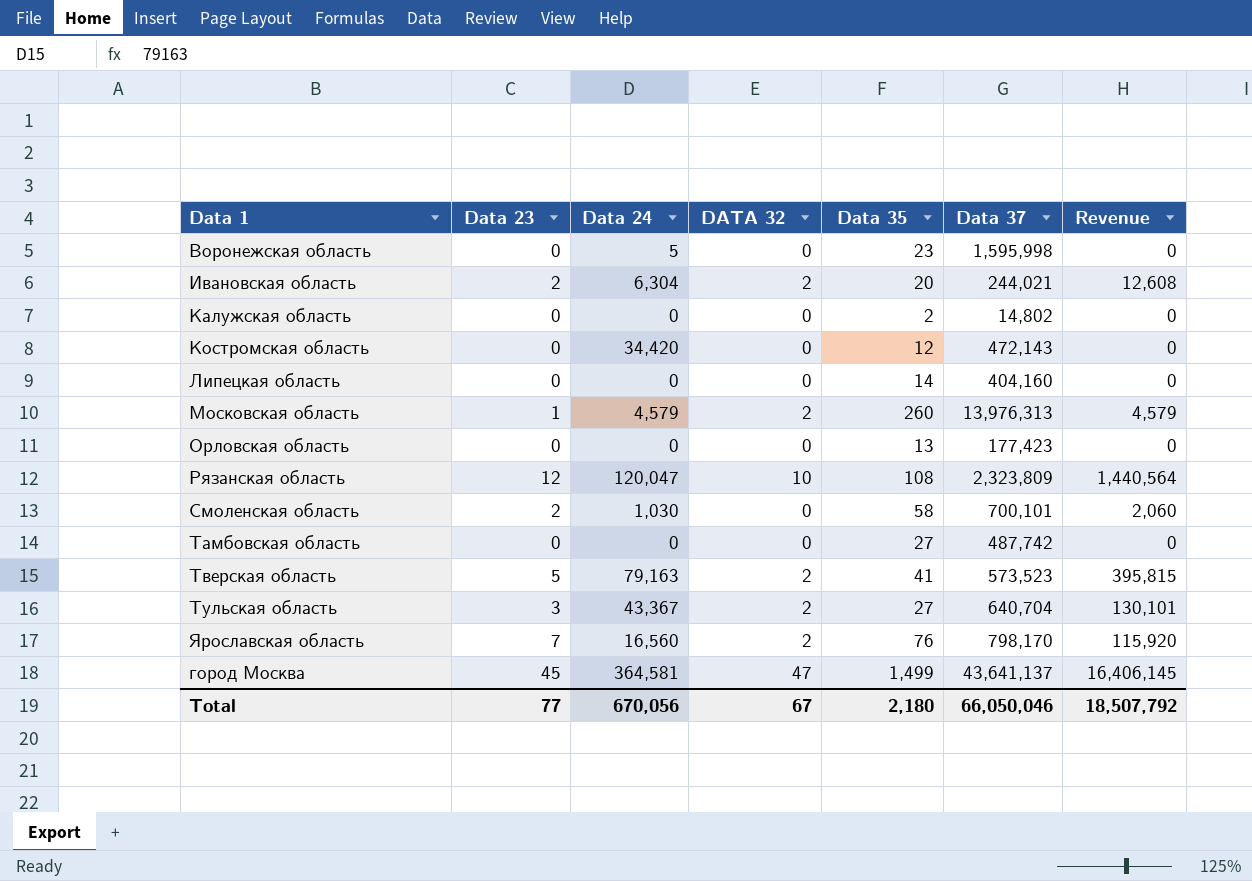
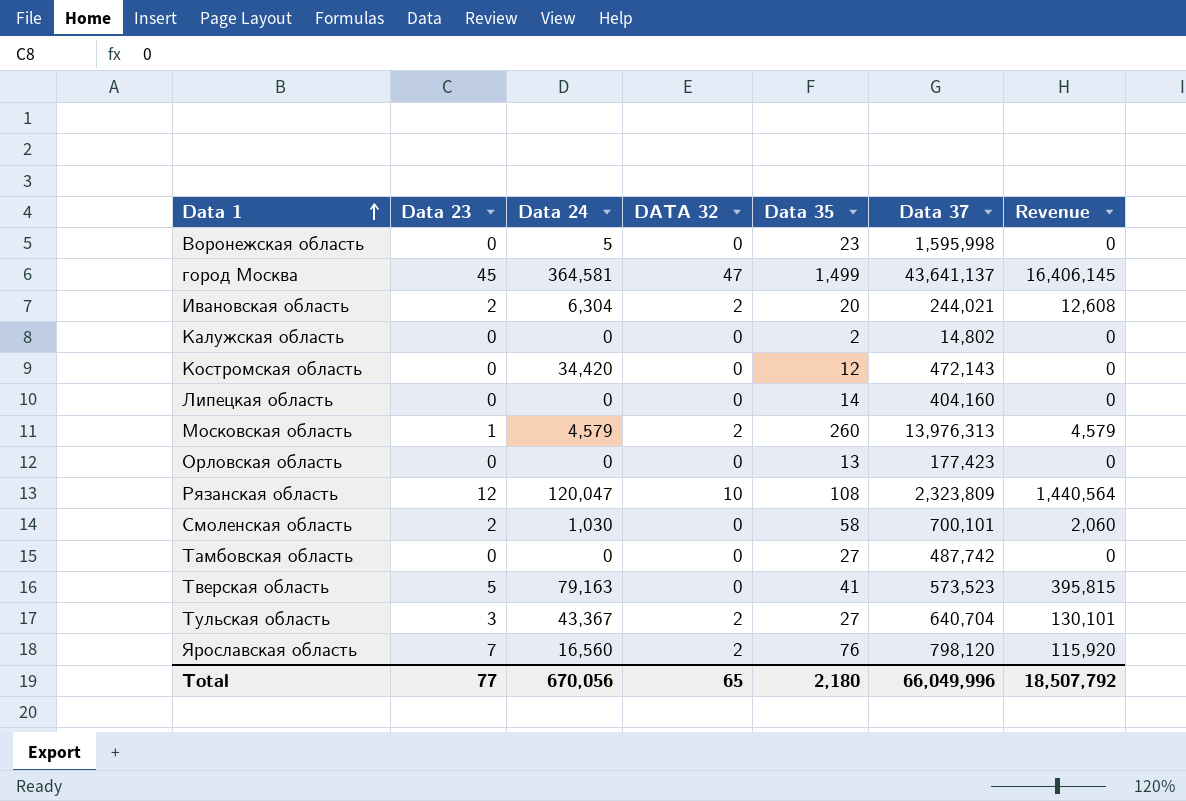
row order: none -> Data 1 ascending
Тверская область | DATA 32: 2 -> 0
Ярославская область | Data 37: 798,170 -> 798,120
Total | DATA 32: 67 -> 65
Total | Data 37: 66,050,046 -> 66,049,996

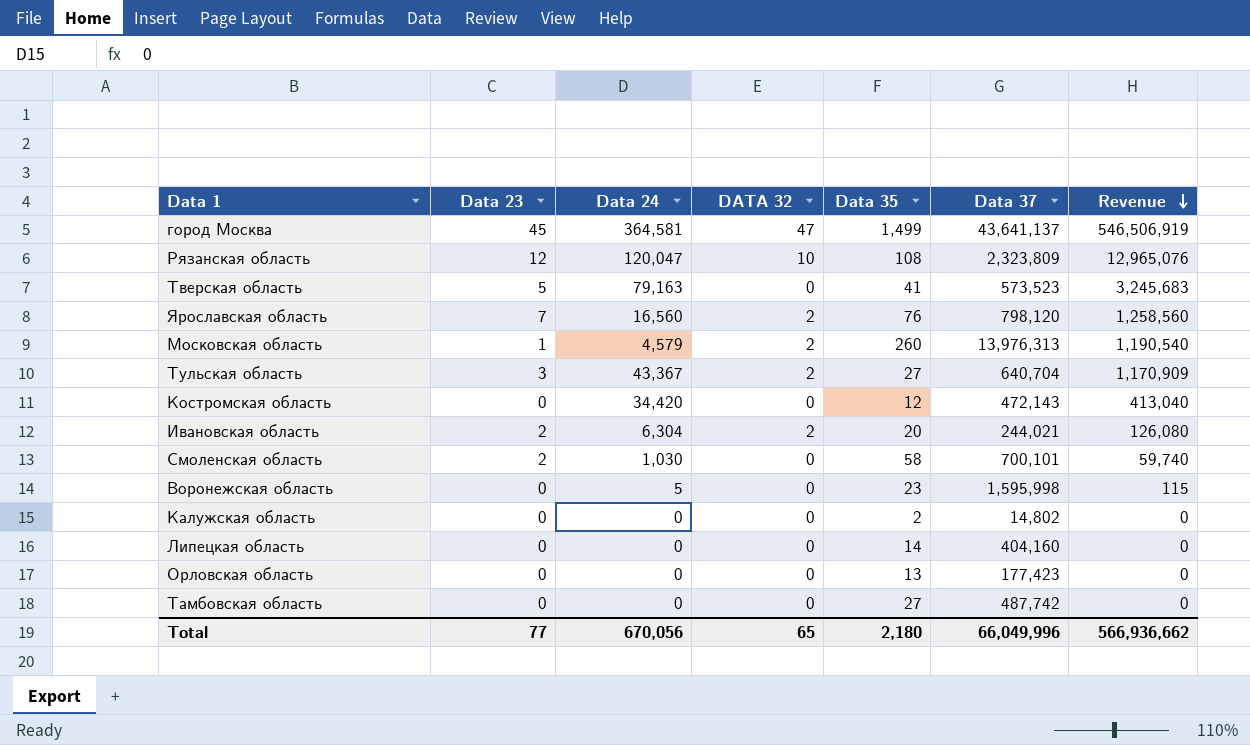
row order: Data 1 ascending -> Revenue descending
column Revenue | formula: [Data 23] * [Data 24] -> [Data 24] * [Data 35]
Total | Revenue: 18,507,792 -> 566,936,662

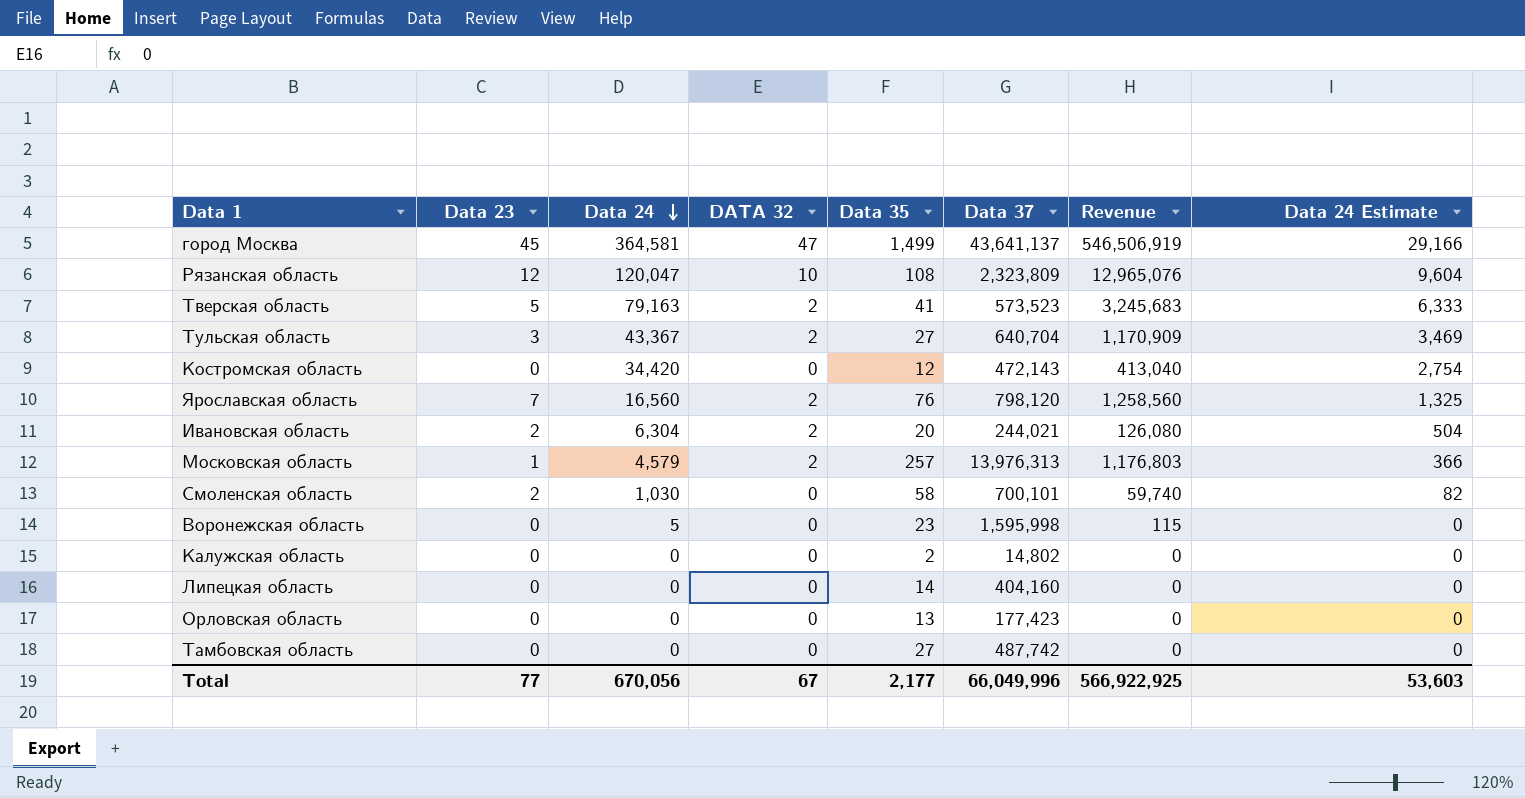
row order: Revenue descending -> Data 24 descending
column Data 24 Estimate | formula: none -> [Data 24] * 0.08
Тверская область | DATA 32: 0 -> 2
Московская область | Data 35: 260 -> 257
Московская область | Revenue: 1,190,540 -> 1,176,803
Total | DATA 32: 65 -> 67
Total | Data 35: 2,180 -> 2,177
Total | Revenue: 566,936,662 -> 566,922,925

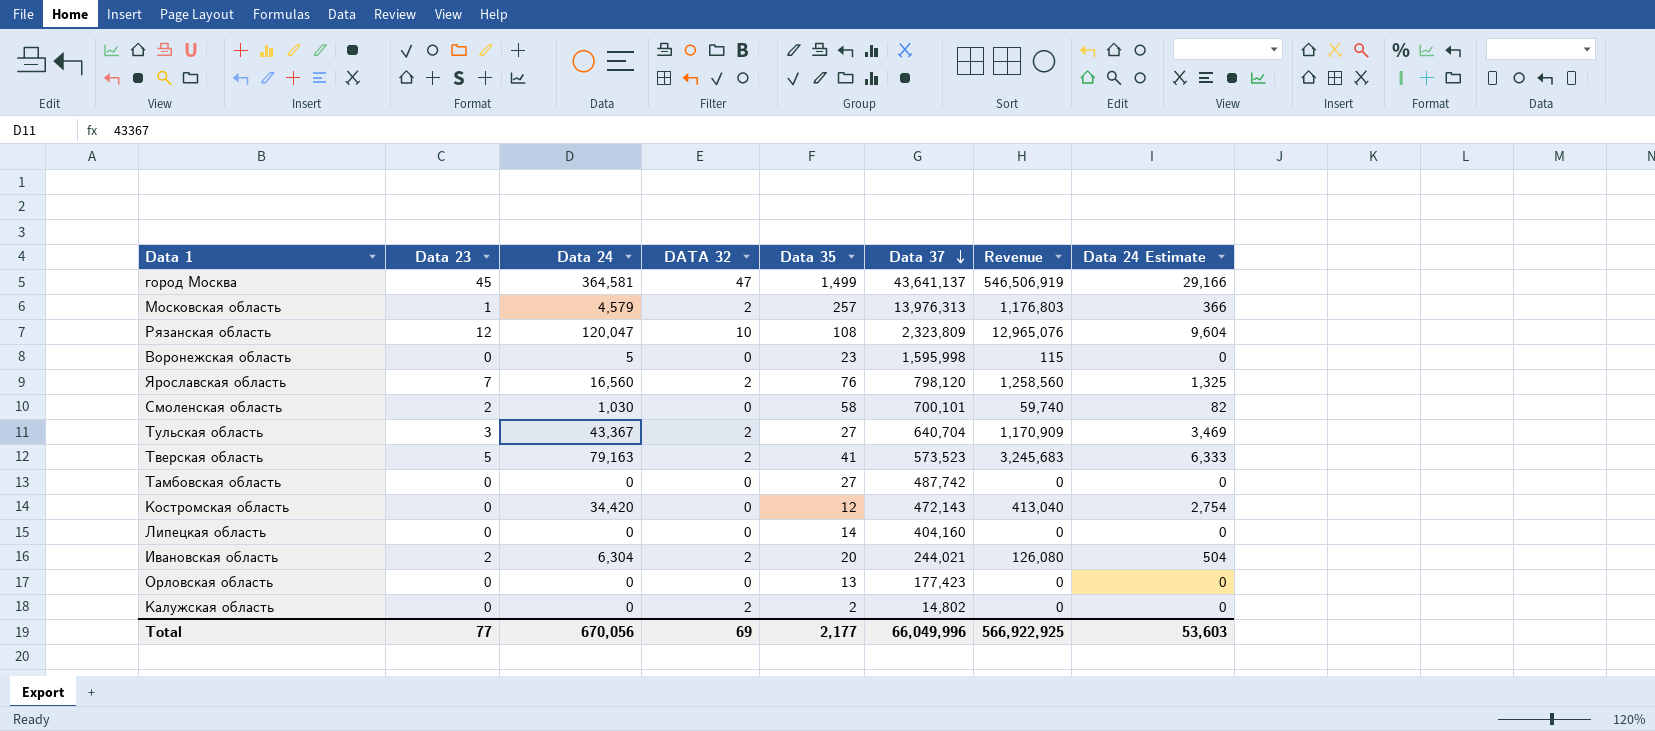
row order: Data 24 descending -> Data 37 descending
Калужская область | DATA 32: 0 -> 2
Total | DATA 32: 67 -> 69

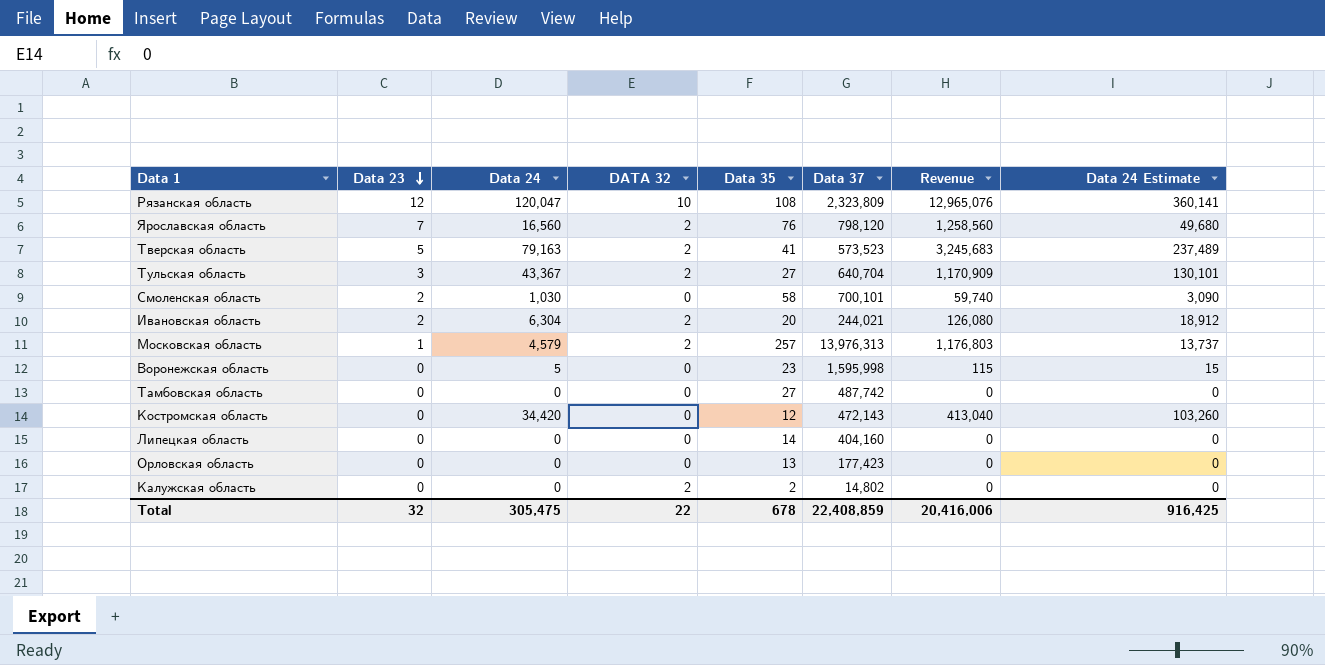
row order: Data 37 descending -> Data 23 descending
column Data 24 Estimate | formula: [Data 24] * 0.08 -> [Data 24] * 3
row город Москва: 45 | 364,581 | 47 | 1,499 | 43,641,137 | 546,506,919 | 29,166 -> none
Total | Data 23: 77 -> 32
Total | Data 24: 670,056 -> 305,475
Total | DATA 32: 69 -> 22
Total | Data 35: 2,177 -> 678
Total | Data 37: 66,049,996 -> 22,408,859
Total | Revenue: 566,922,925 -> 20,416,006
Total | Data 24 Estimate: 53,603 -> 916,425

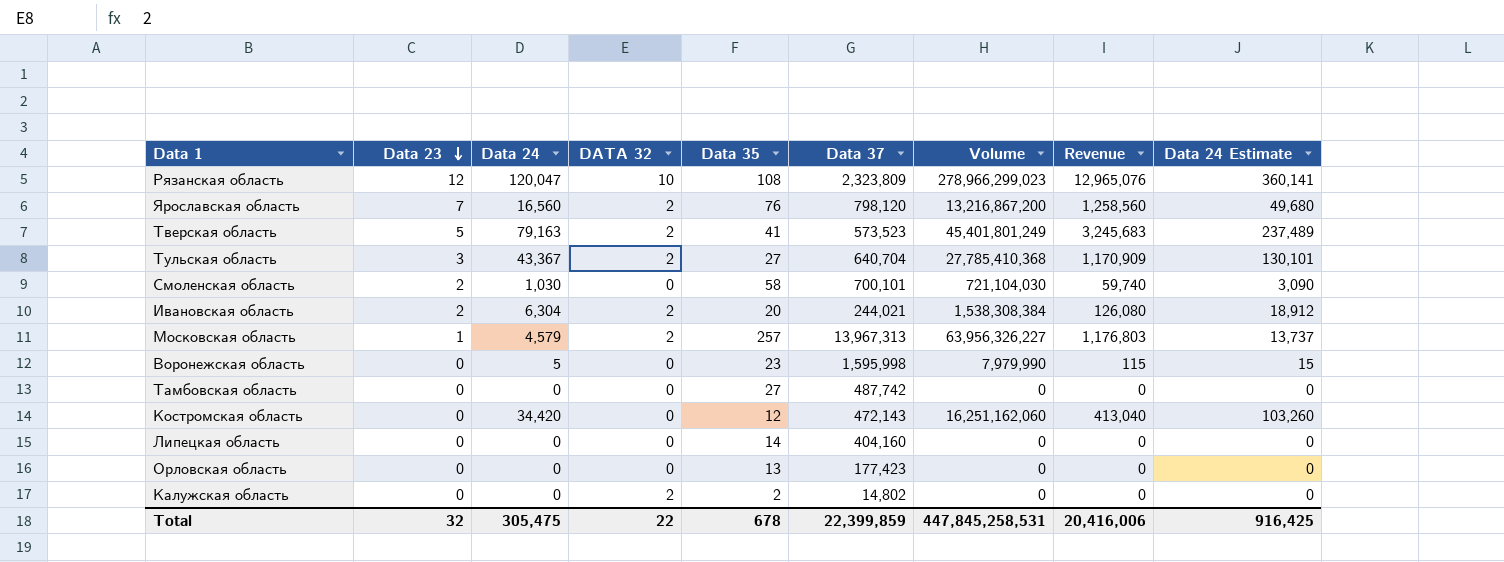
column Volume | formula: none -> [Data 24] * [Data 37]
Московская область | Data 37: 13,976,313 -> 13,967,313
Total | Data 37: 22,408,859 -> 22,399,859

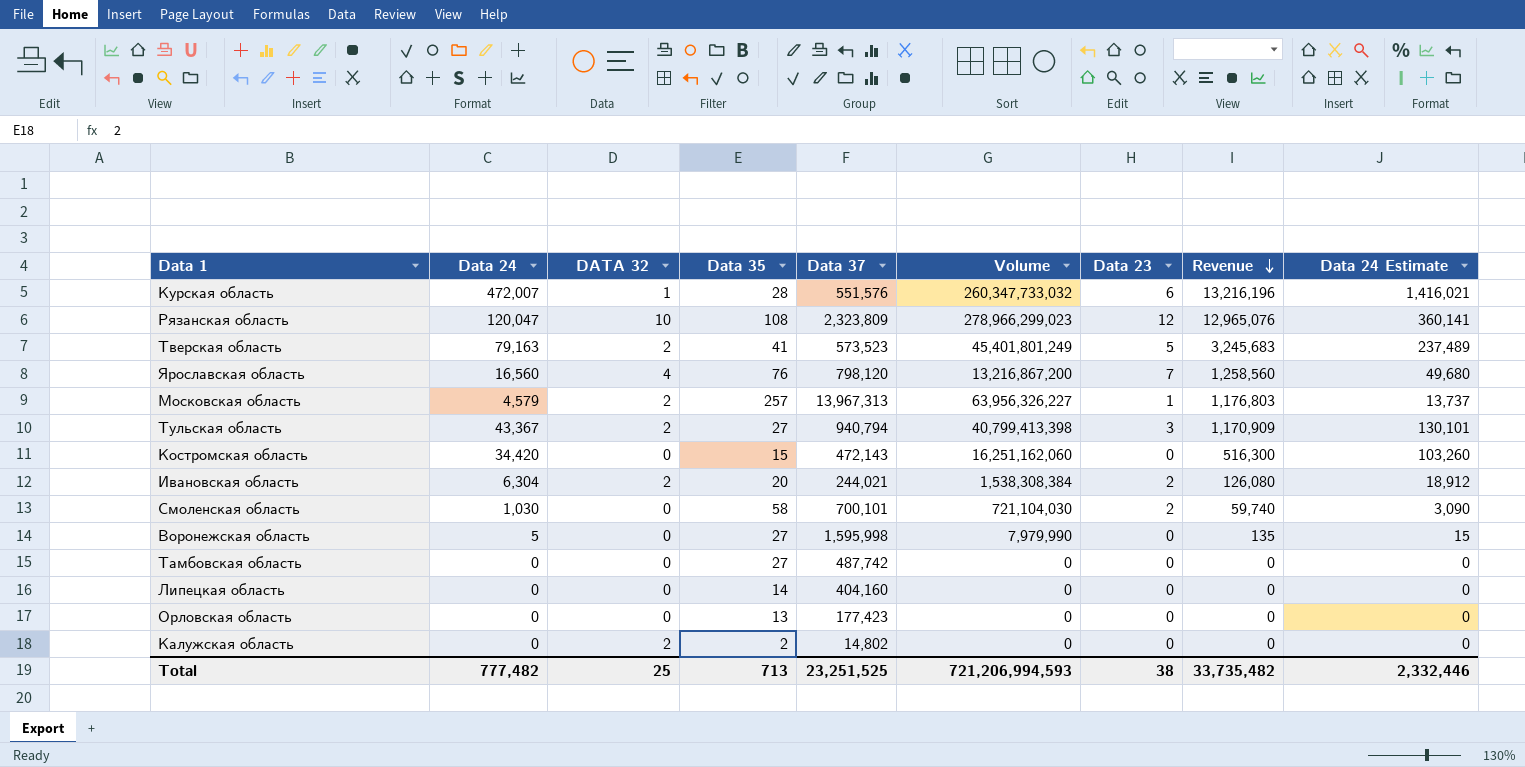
row order: Data 23 descending -> Revenue descending
column Data 23 | position: 2 -> 7
row Курская область: none -> 472,007 | 1 | 28 | 551,576 | 260,347,733,032 | 6 | 13,216,196 | 1,416,021
Ярославская область | DATA 32: 2 -> 4
Тульская область | Data 37: 640,704 -> 940,794
Тульская область | Volume: 27,785,410,368 -> 40,799,413,398
Костромская область | Data 35: 12 -> 15
Костромская область | Revenue: 413,040 -> 516,300
Воронежская область | Data 35: 23 -> 27
Воронежская область | Revenue: 115 -> 135
Total | Data 24: 305,475 -> 777,482
Total | DATA 32: 22 -> 25
Total | Data 35: 678 -> 713
Total | Data 37: 22,399,859 -> 23,251,525
Total | Volume: 447,845,258,531 -> 721,206,994,593
Total | Data 23: 32 -> 38
Total | Revenue: 20,416,006 -> 33,735,482
Total | Data 24 Estimate: 916,425 -> 2,332,446

